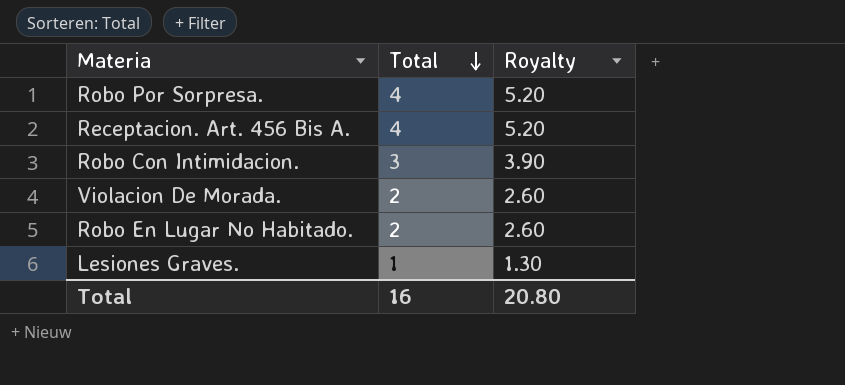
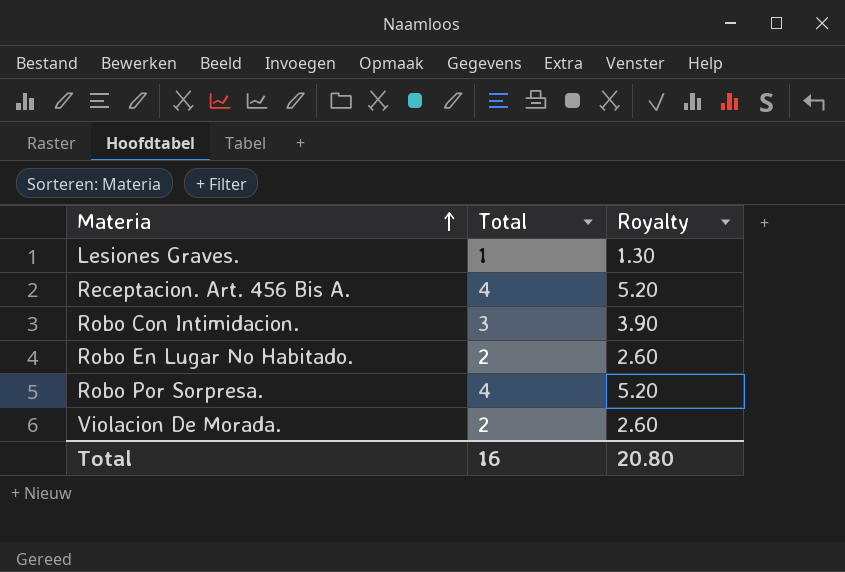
row order: Total descending -> Materia ascending

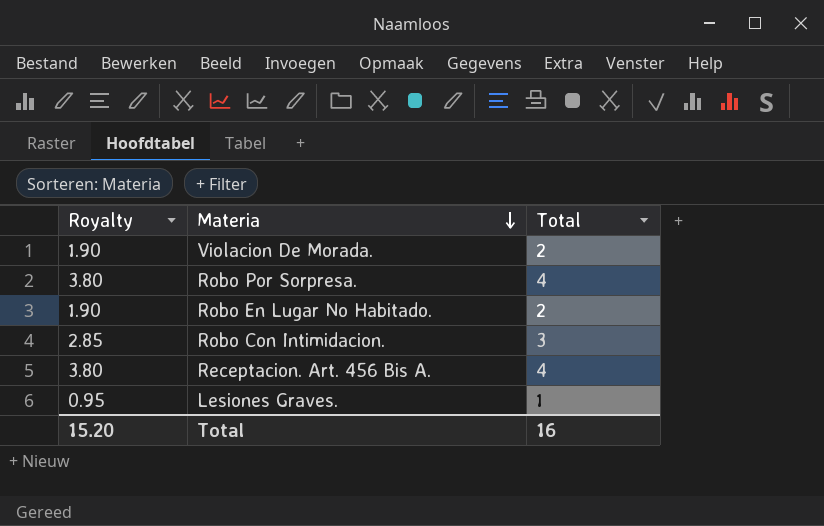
row order: Materia ascending -> Materia descending
column Royalty | formula: [Total] * 1.3 -> [Total] * 0.95
column Royalty | position: 3 -> 1
Total | Royalty: 20.80 -> 15.20

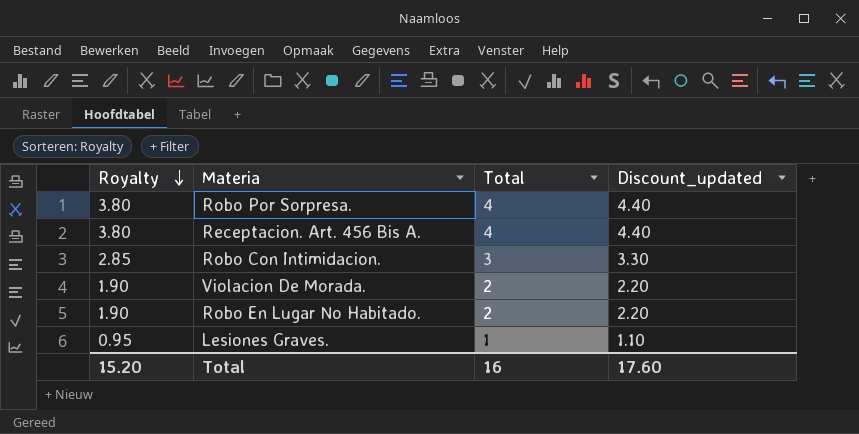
row order: Materia descending -> Royalty descending
column Discount_updated | formula: none -> [Total] * 1.1

